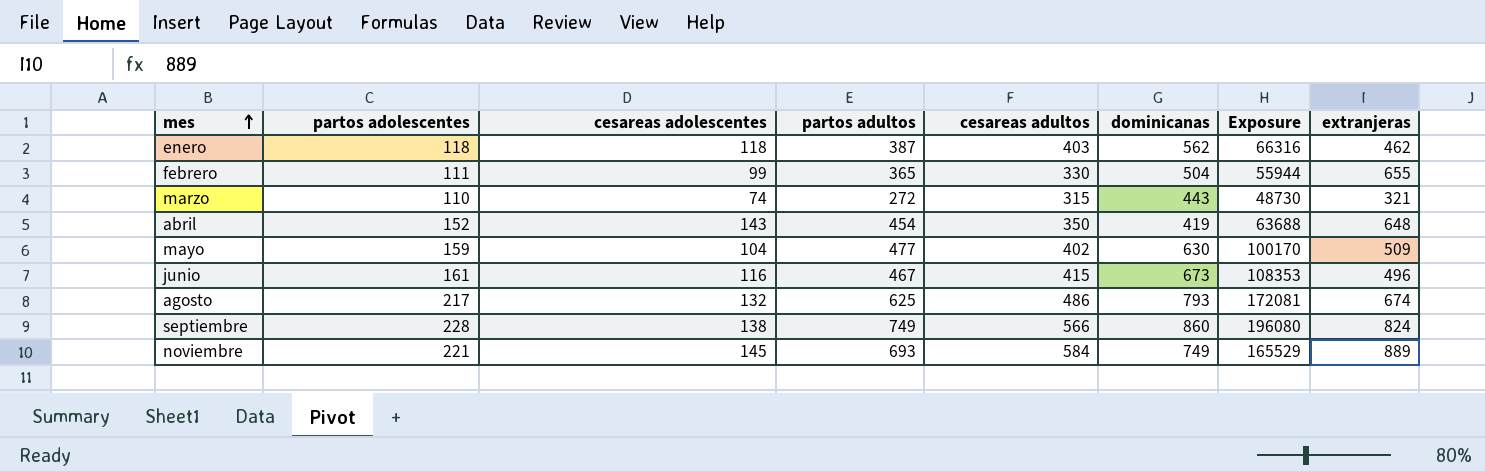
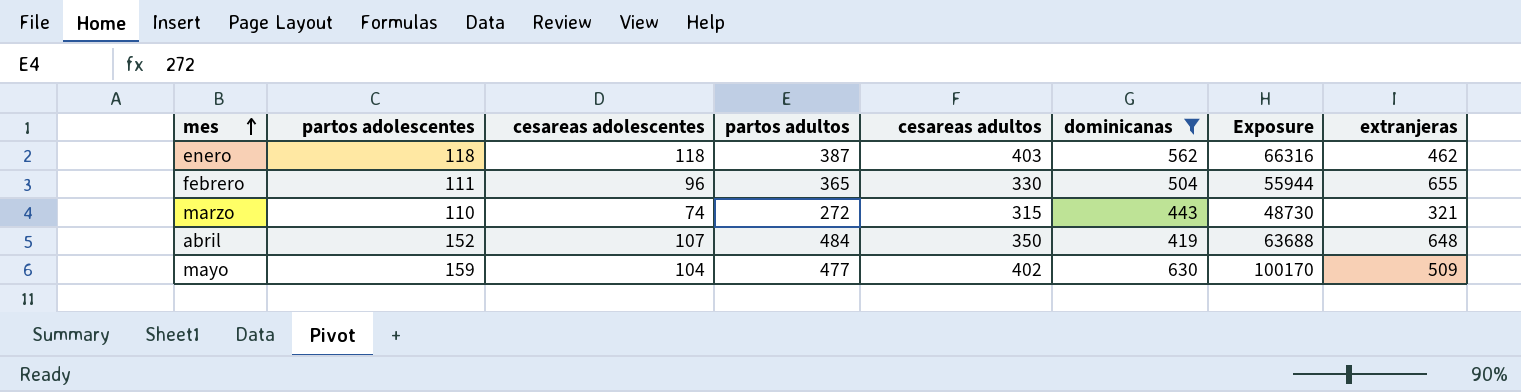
filter: none -> dominicanas <= 630
febrero | cesareas adolescentes: 99 -> 96
abril | cesareas adolescentes: 143 -> 107
abril | partos adultos: 454 -> 484

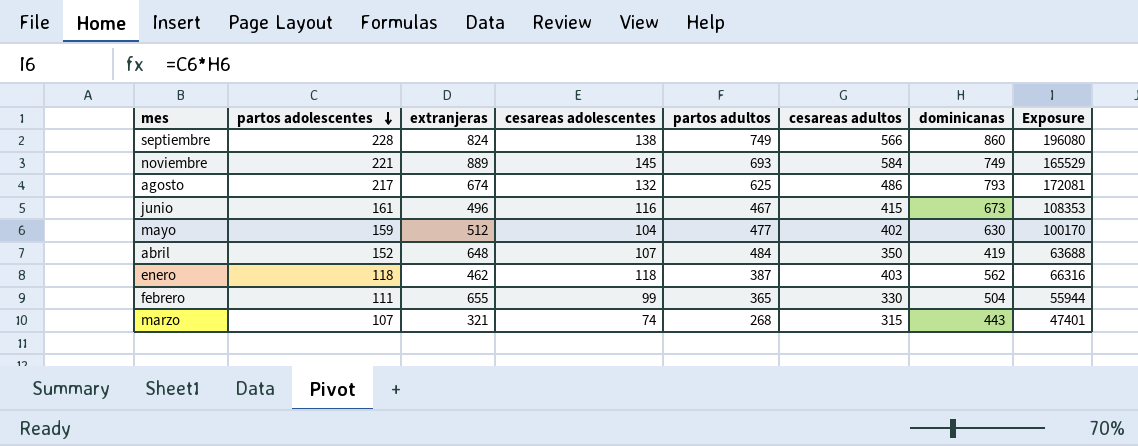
filter: dominicanas <= 630 -> none
row order: mes ascending -> partos adolescentes descending
column extranjeras | position: 8 -> 3
mayo | extranjeras: 509 -> 512
febrero | cesareas adolescentes: 96 -> 99
marzo | partos adolescentes: 110 -> 107
marzo | partos adultos: 272 -> 268
marzo | Exposure: 48730 -> 47401

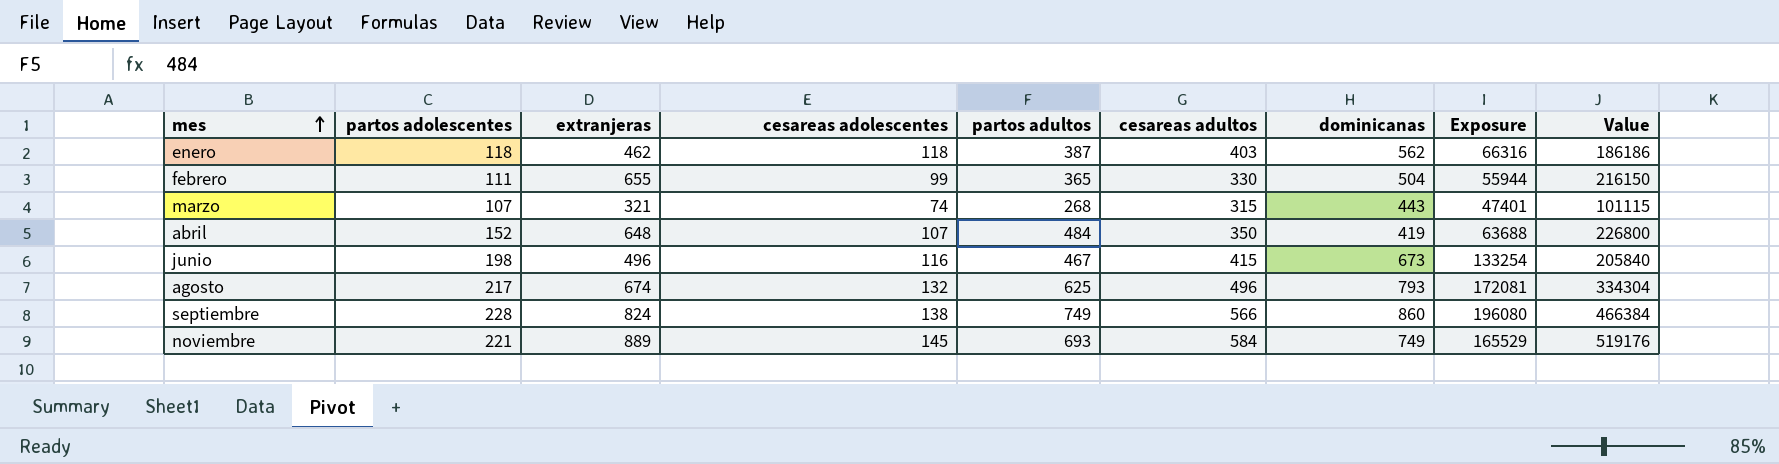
row order: partos adolescentes descending -> mes ascending
column Value | formula: none -> [extranjeras] * [cesareas adultos]
row mayo: 159 | 512 | 104 | 477 | 402 | 630 | 100170 -> none
junio | partos adolescentes: 161 -> 198
junio | Exposure: 108353 -> 133254
agosto | cesareas adultos: 486 -> 496

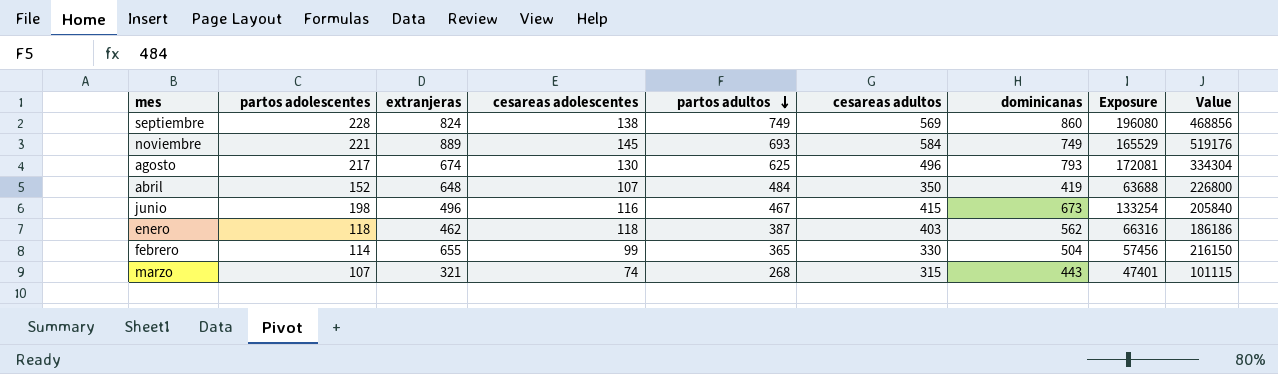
row order: mes ascending -> partos adultos descending
septiembre | cesareas adultos: 566 -> 569
septiembre | Value: 466384 -> 468856
agosto | cesareas adolescentes: 132 -> 130
febrero | partos adolescentes: 111 -> 114
febrero | Exposure: 55944 -> 57456

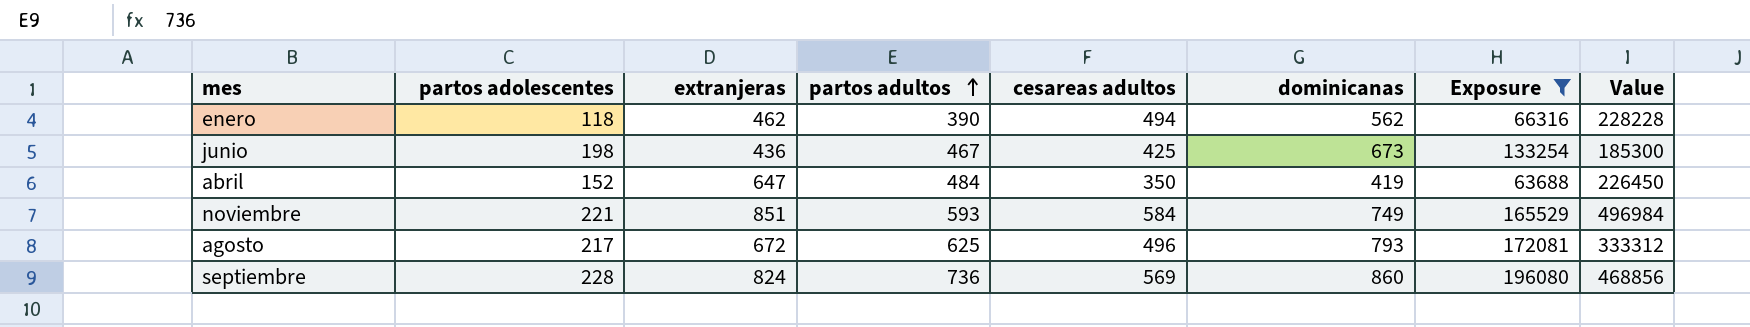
filter: none -> Exposure >= 63688
row order: partos adultos descending -> partos adultos ascending
column cesareas adolescentes | position: 4 -> none
enero | partos adultos: 387 -> 390
enero | cesareas adultos: 403 -> 494
enero | Value: 186186 -> 228228
junio | extranjeras: 496 -> 436
junio | cesareas adultos: 415 -> 425
junio | Value: 205840 -> 185300
abril | extranjeras: 648 -> 647
abril | Value: 226800 -> 226450
noviembre | extranjeras: 889 -> 851
noviembre | partos adultos: 693 -> 593
noviembre | Value: 519176 -> 496984
agosto | extranjeras: 674 -> 672
agosto | Value: 334304 -> 333312
septiembre | partos adultos: 749 -> 736

